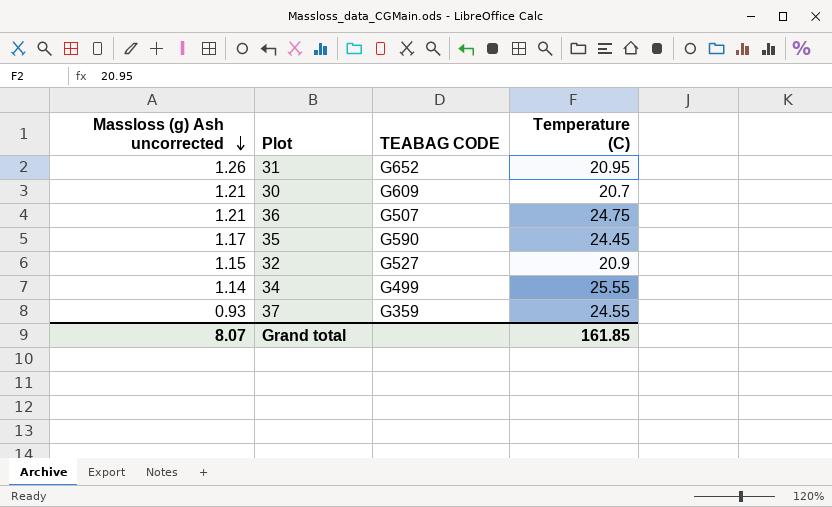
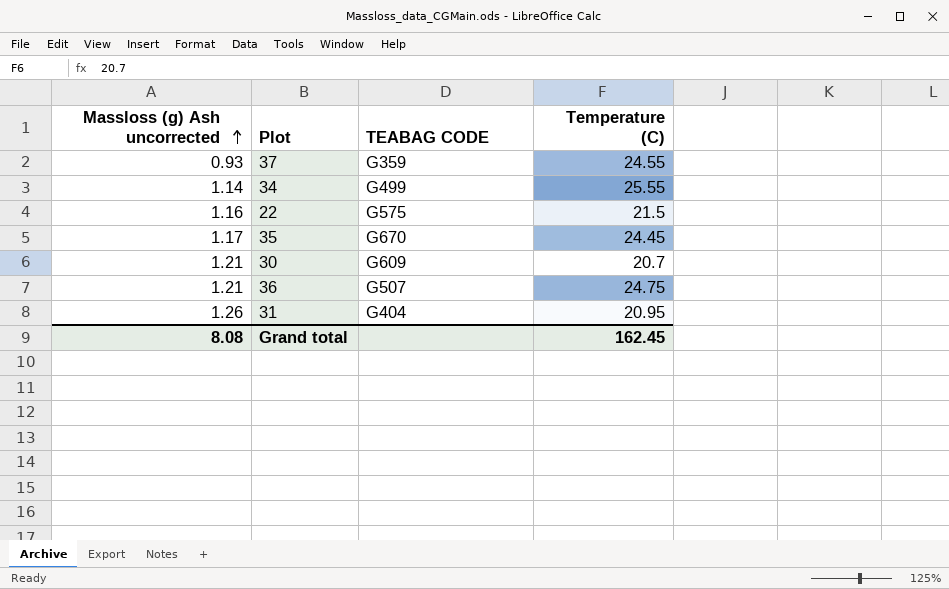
row order: Massloss (g) Ash uncorrected descending -> Massloss (g) Ash uncorrected ascending
row 32: 1.15 | G527 | 20.9 -> none
row 22: none -> 1.16 | G575 | 21.5
35 | TEABAG CODE: G590 -> G670
31 | TEABAG CODE: G652 -> G404
Grand total | Massloss (g) Ash uncorrected: 8.07 -> 8.08
Grand total | Temperature (C): 161.85 -> 162.45

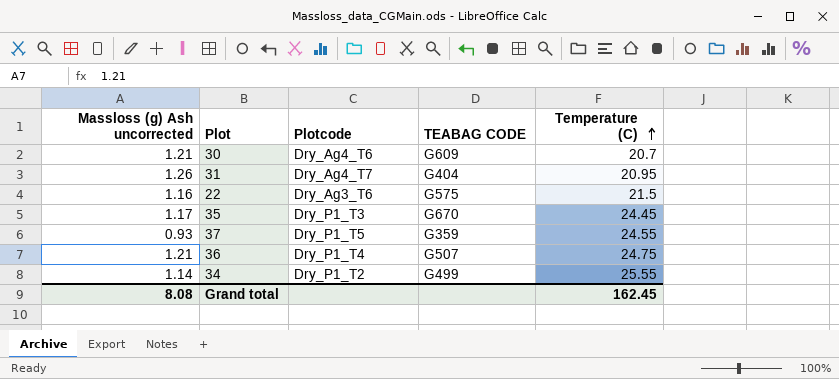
row order: Massloss (g) Ash uncorrected ascending -> Temperature (C) ascending
column Plotcode | position: none -> 3

